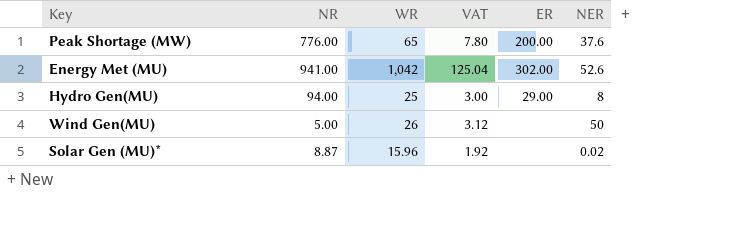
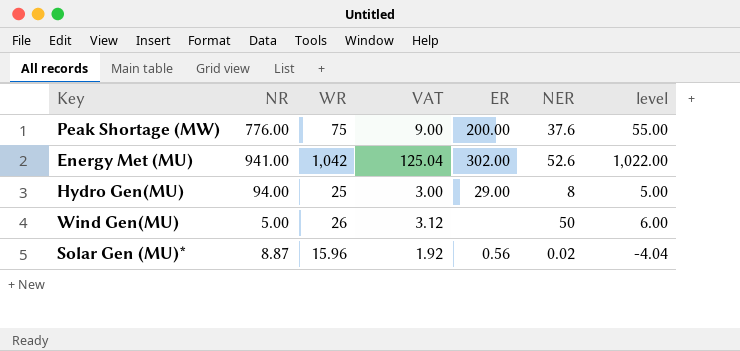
column level | formula: none -> [WR] - 20
Peak Shortage (MW) | WR: 65 -> 75
Peak Shortage (MW) | VAT: 7.80 -> 9.00
Solar Gen (MU)* | ER: none -> 0.56

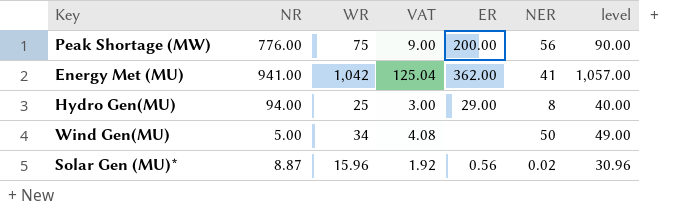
column level | formula: [WR] - 20 -> [WR] + 15
Peak Shortage (MW) | NER: 37.6 -> 56
Energy Met (MU) | ER: 302.00 -> 362.00
Energy Met (MU) | NER: 52.6 -> 41
Wind Gen(MU) | WR: 26 -> 34
Wind Gen(MU) | VAT: 3.12 -> 4.08

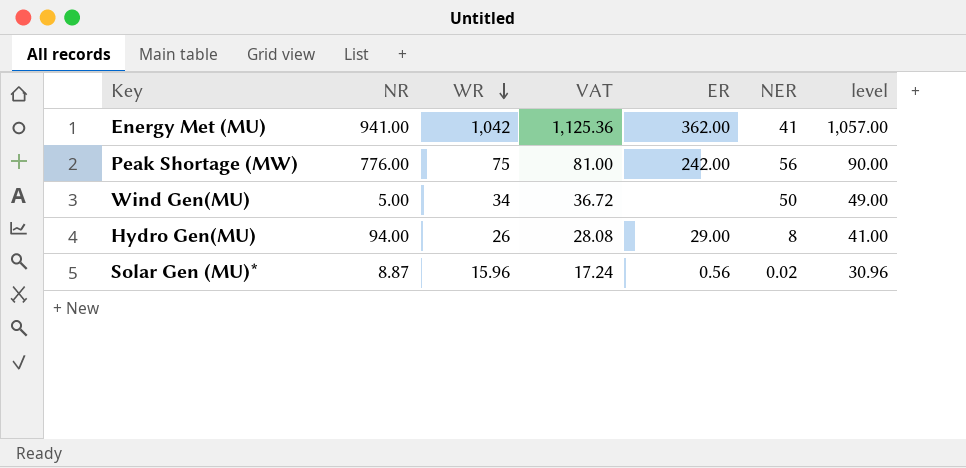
row order: none -> WR descending
column VAT | formula: [WR] * 0.12 -> [WR] * 1.08
Peak Shortage (MW) | ER: 200.00 -> 242.00
Hydro Gen(MU) | WR: 25 -> 26
Hydro Gen(MU) | level: 40.00 -> 41.00

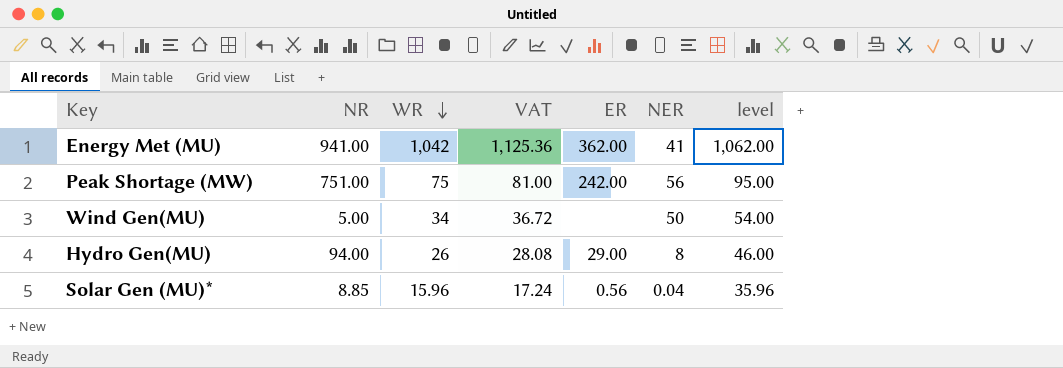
column level | formula: [WR] + 15 -> [WR] + 20
Peak Shortage (MW) | NR: 776.00 -> 751.00
Solar Gen (MU)* | NR: 8.87 -> 8.85
Solar Gen (MU)* | NER: 0.02 -> 0.04

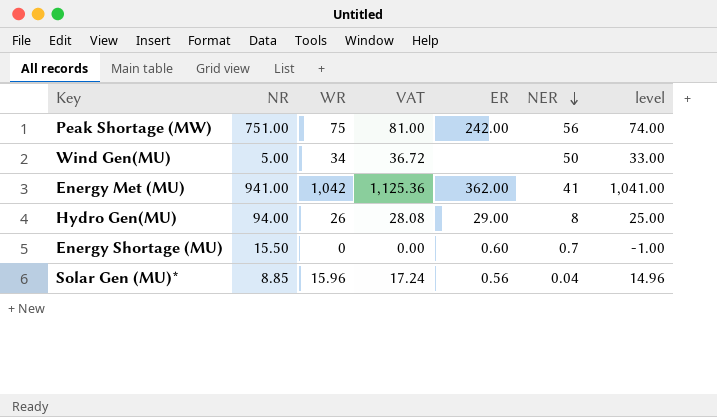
row order: WR descending -> NER descending
column level | formula: [WR] + 20 -> [WR] - 1
row Energy Shortage (MU): none -> 15.50 | 0 | 0.00 | 0.60 | 0.7 | -1.00

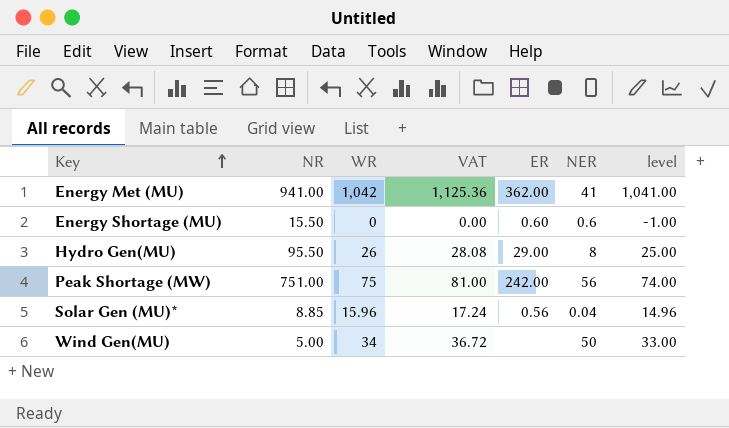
row order: NER descending -> Key ascending
Energy Shortage (MU) | NER: 0.7 -> 0.6
Hydro Gen(MU) | NR: 94.00 -> 95.50

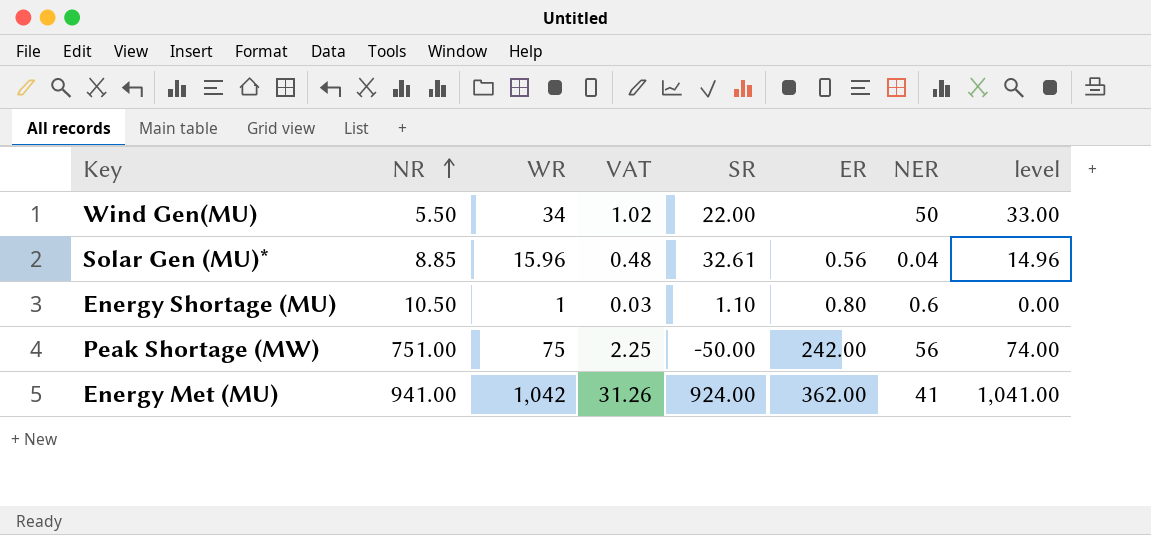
row order: Key ascending -> NR ascending
column VAT | formula: [WR] * 1.08 -> [WR] * 0.03
column SR | position: none -> 5
row Hydro Gen(MU): 95.50 | 26 | 28.08 | 29.00 | 8 | 25.00 -> none
Wind Gen(MU) | NR: 5.00 -> 5.50
Energy Shortage (MU) | NR: 15.50 -> 10.50
Energy Shortage (MU) | WR: 0 -> 1
Energy Shortage (MU) | ER: 0.60 -> 0.80
Energy Shortage (MU) | level: -1.00 -> 0.00

